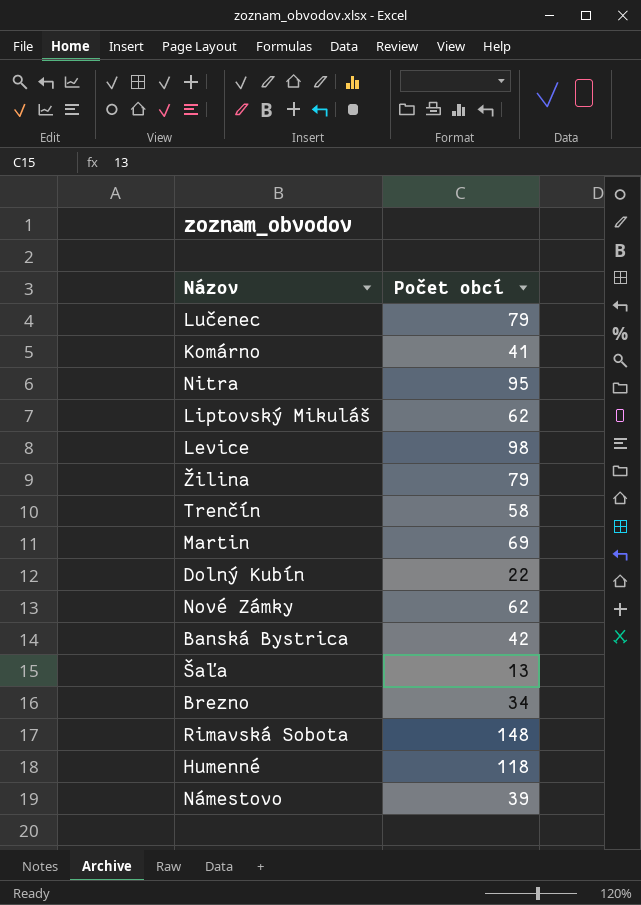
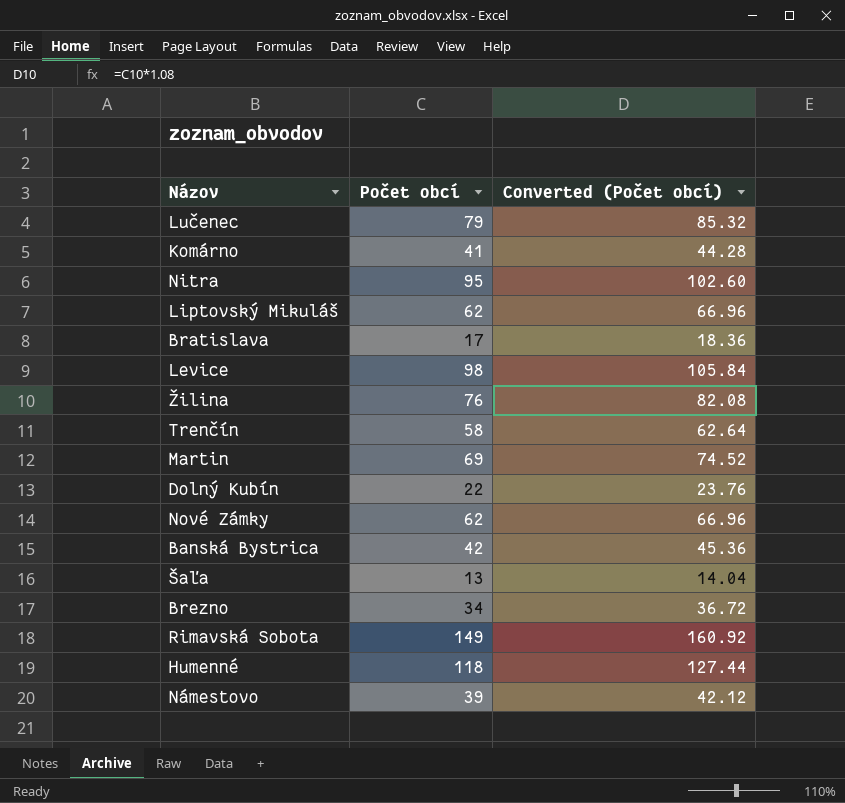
column Converted (Počet obcí) | formula: none -> [Počet obcí] * 1.08
row Bratislava: none -> 17 | 18.36
Žilina | Počet obcí: 79 -> 76
Rimavská Sobota | Počet obcí: 148 -> 149

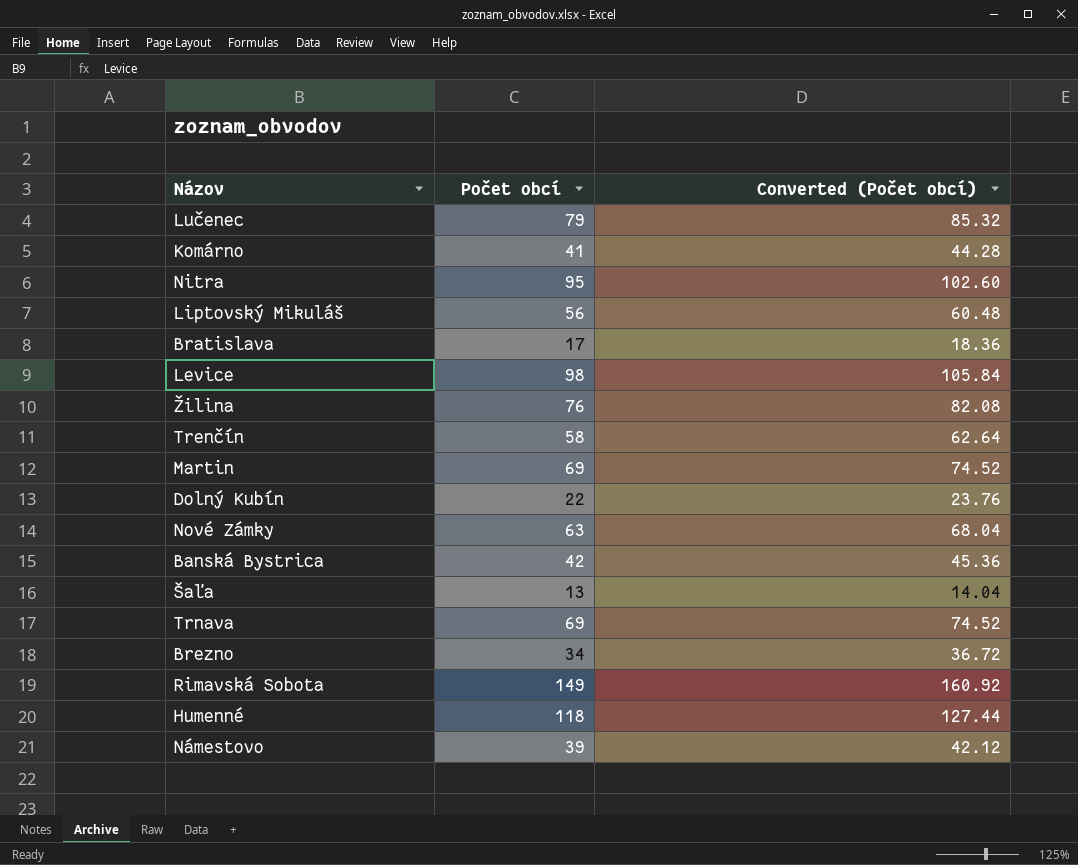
Liptovský Mikuláš | Počet obcí: 62 -> 56
Liptovský Mikuláš | Converted (Počet obcí): 66.96 -> 60.48
Nové Zámky | Počet obcí: 62 -> 63
Nové Zámky | Converted (Počet obcí): 66.96 -> 68.04
row Trnava: none -> 69 | 74.52

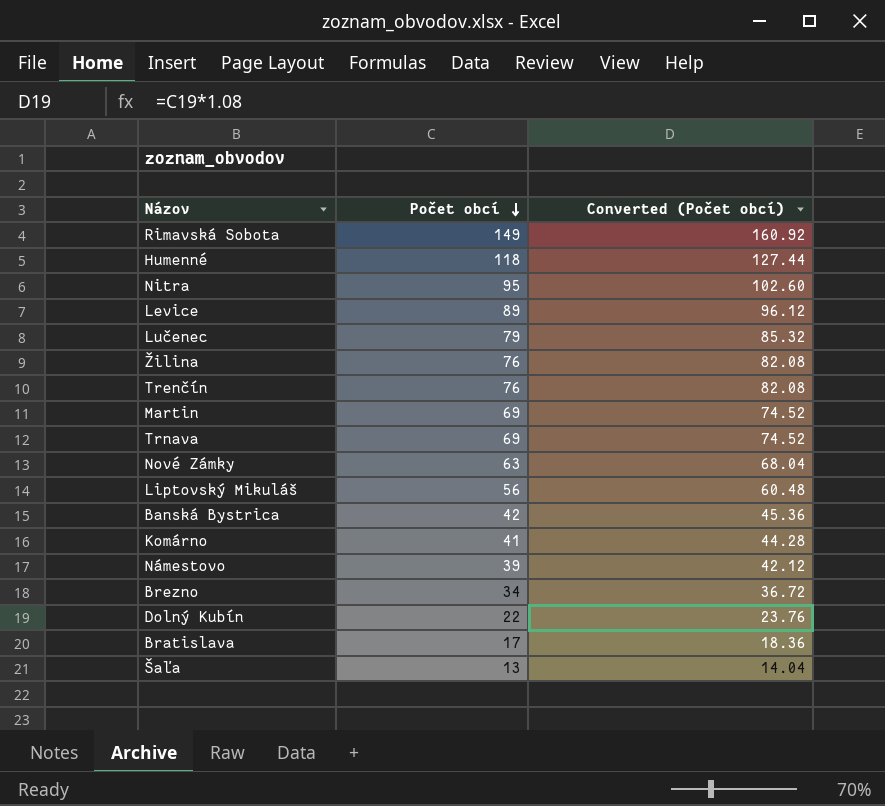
row order: none -> Počet obcí descending
Levice | Počet obcí: 98 -> 89
Levice | Converted (Počet obcí): 105.84 -> 96.12
Trenčín | Počet obcí: 58 -> 76
Trenčín | Converted (Počet obcí): 62.64 -> 82.08

